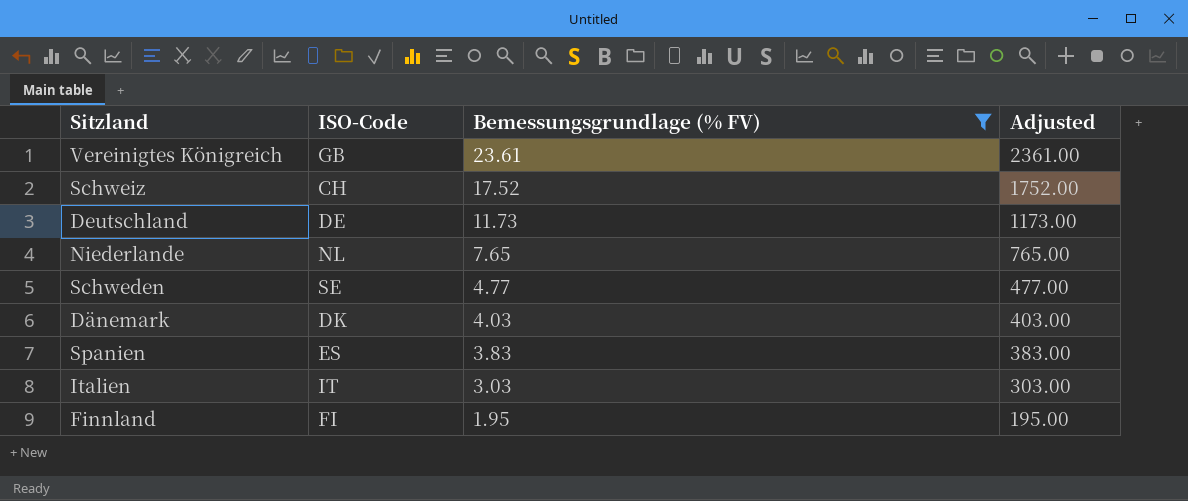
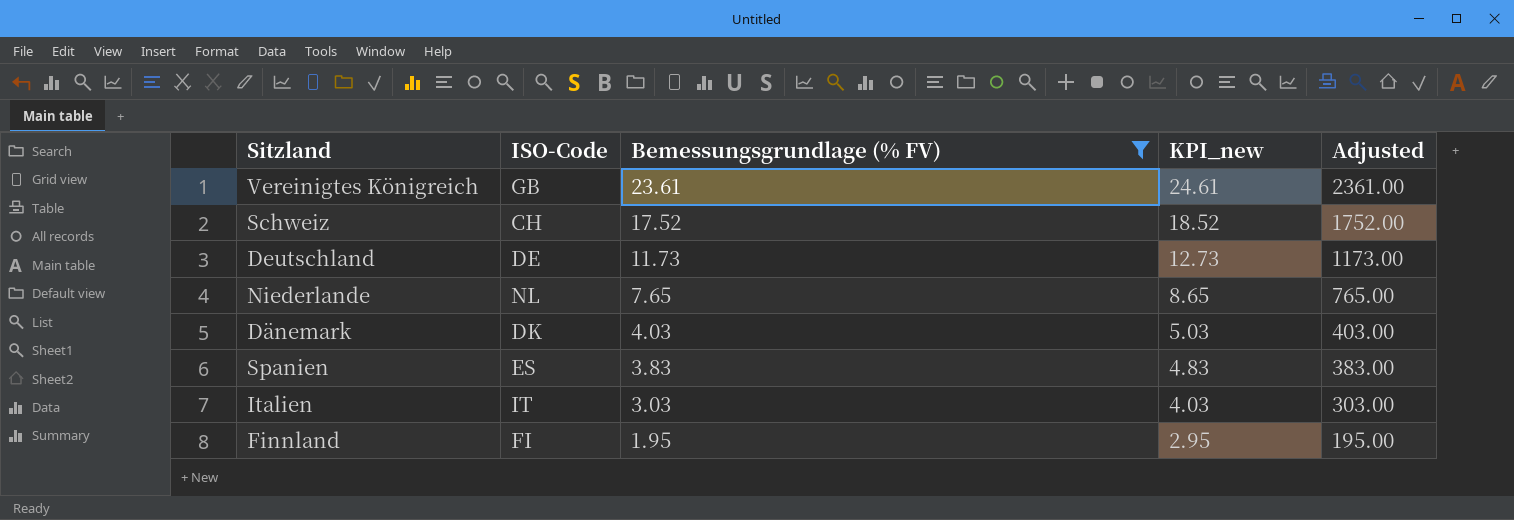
column KPI_new | formula: none -> [Bemessungsgrundlage (% FV)] + 1
row Schweden: SE | 4.77 | 477.00 -> none

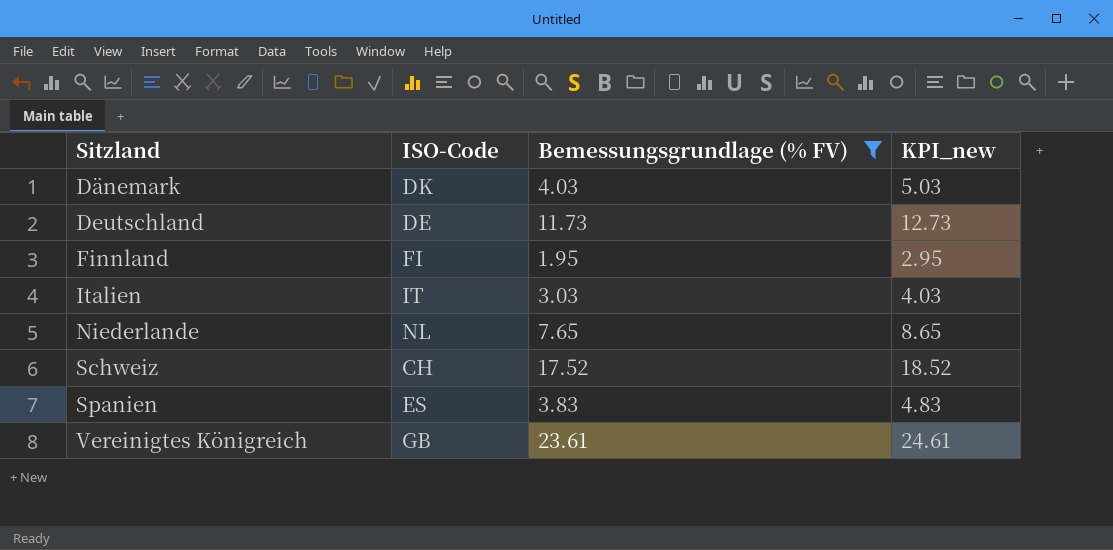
row order: Bemessungsgrundlage (% FV) descending -> Sitzland ascending
column Adjusted | formula: [Bemessungsgrundlage (% FV)] * 100 -> none

